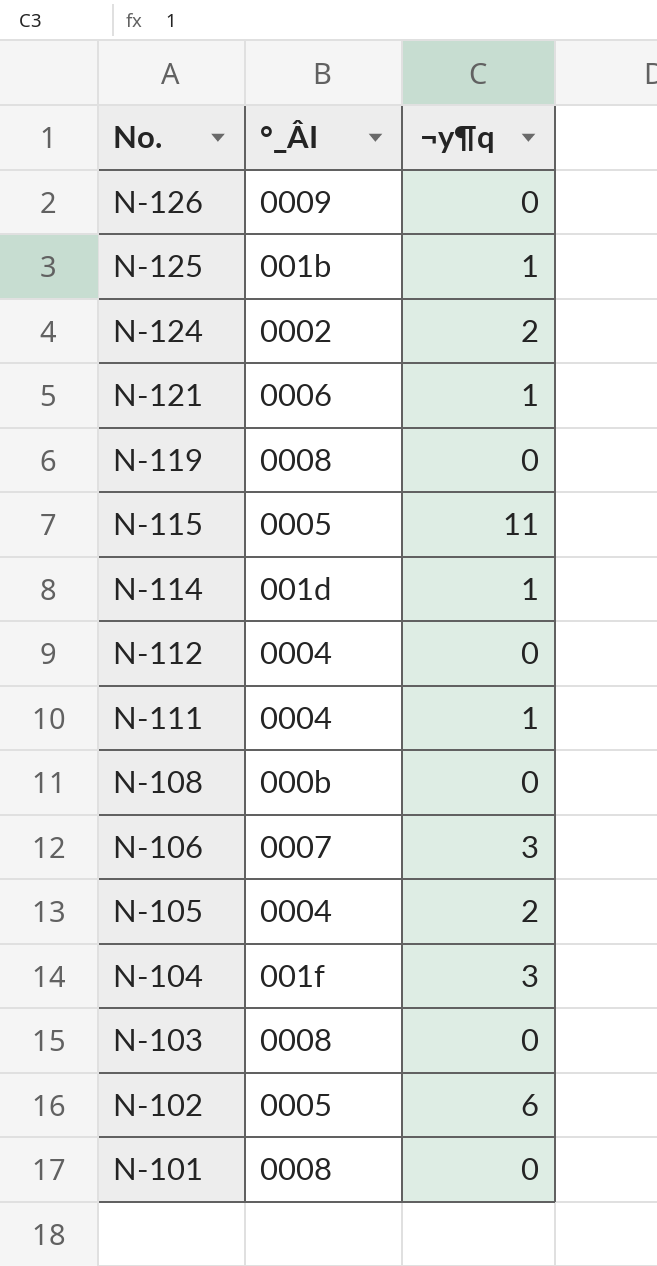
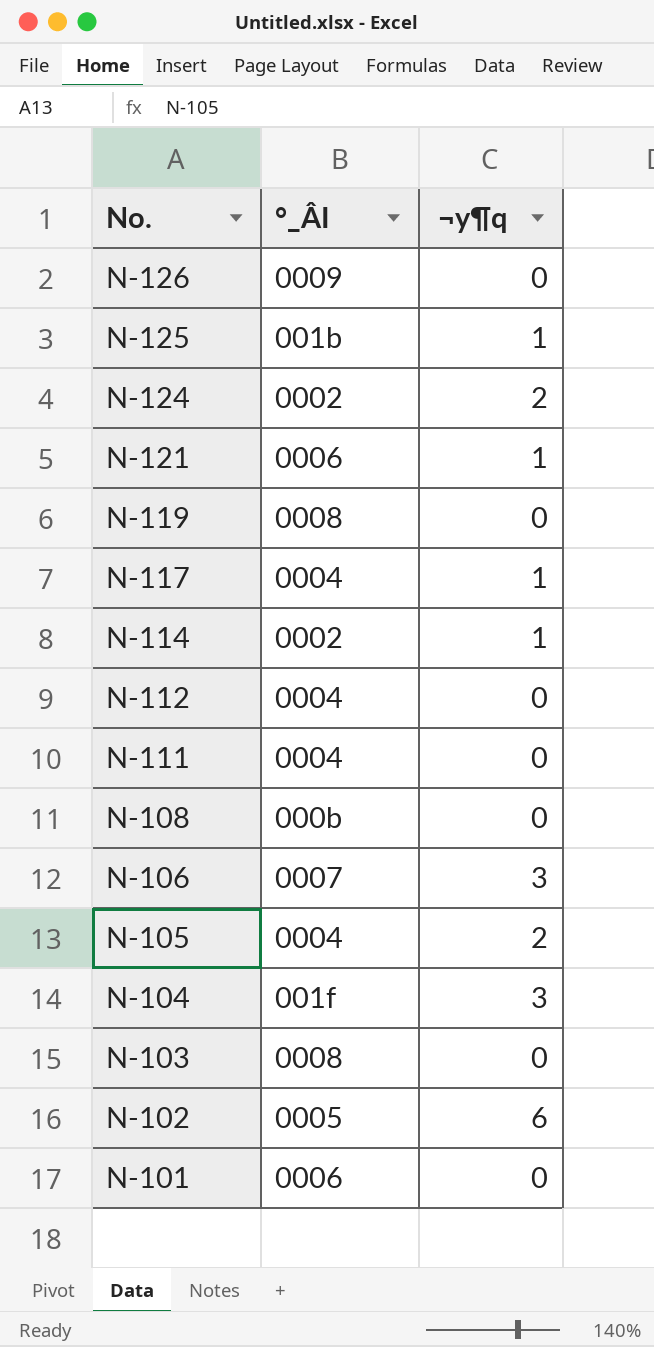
row N-115: 0005 | 11 -> none
row N-117: none -> 0004 | 1
N-114 | °_ÂI: 001d -> 0002
N-111 | ¬y¶q: 1 -> 0
N-101 | °_ÂI: 0008 -> 0006

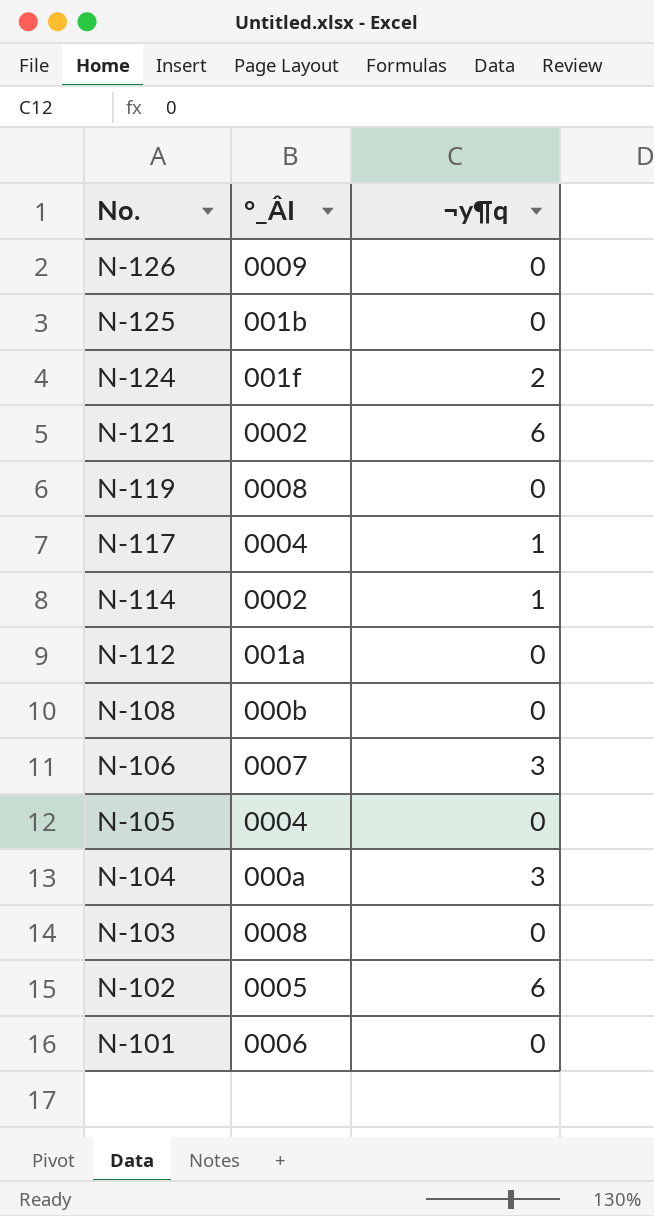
row N-111: 0004 | 0 -> none
N-125 | ¬y¶q: 1 -> 0
N-124 | °_ÂI: 0002 -> 001f
N-121 | °_ÂI: 0006 -> 0002
N-121 | ¬y¶q: 1 -> 6
N-112 | °_ÂI: 0004 -> 001a
N-105 | ¬y¶q: 2 -> 0
N-104 | °_ÂI: 001f -> 000a

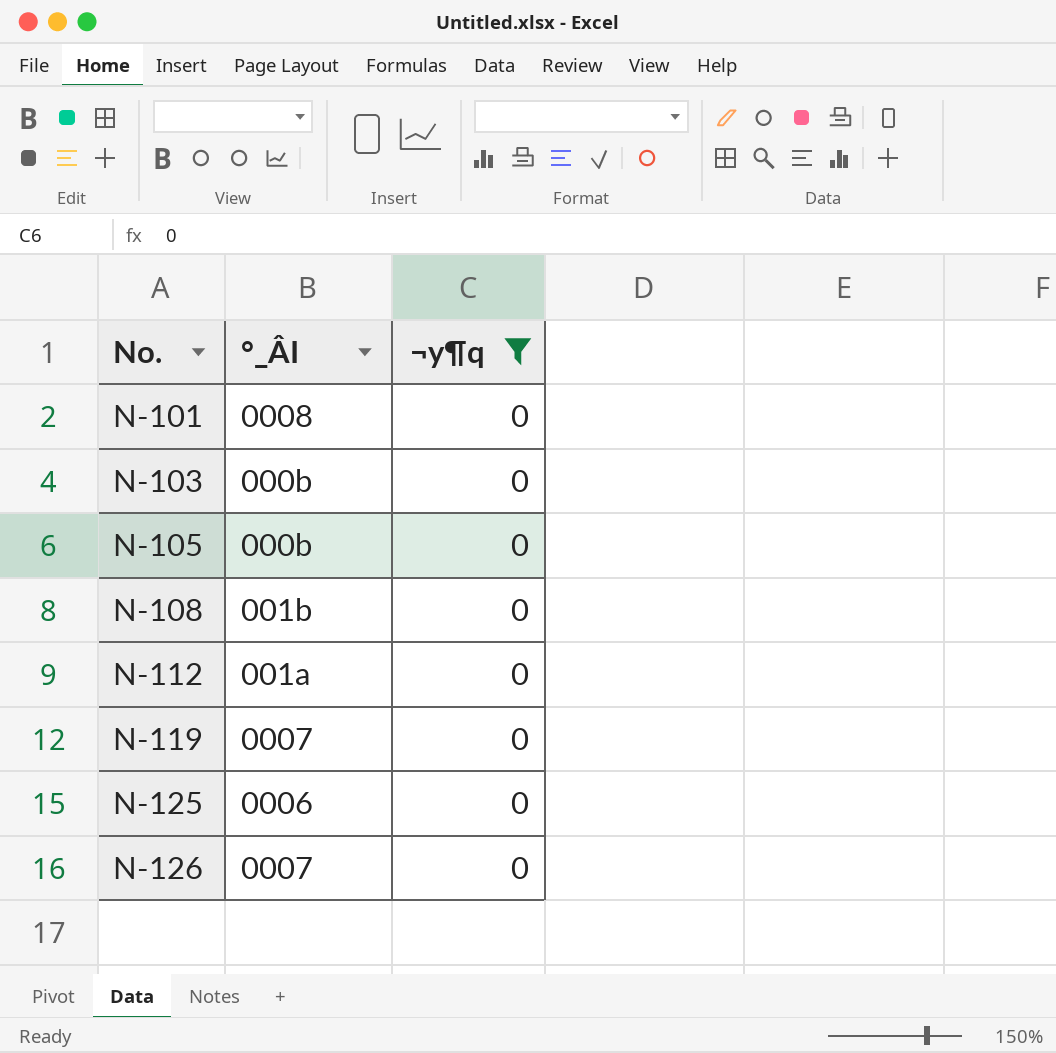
filter: none -> ¬y¶q = 0
row order: No. descending -> No. ascending
N-101 | °_ÂI: 0006 -> 0008
N-103 | °_ÂI: 0008 -> 000b
N-105 | °_ÂI: 0004 -> 000b
N-108 | °_ÂI: 000b -> 001b
N-119 | °_ÂI: 0008 -> 0007
N-125 | °_ÂI: 001b -> 0006
N-126 | °_ÂI: 0009 -> 0007

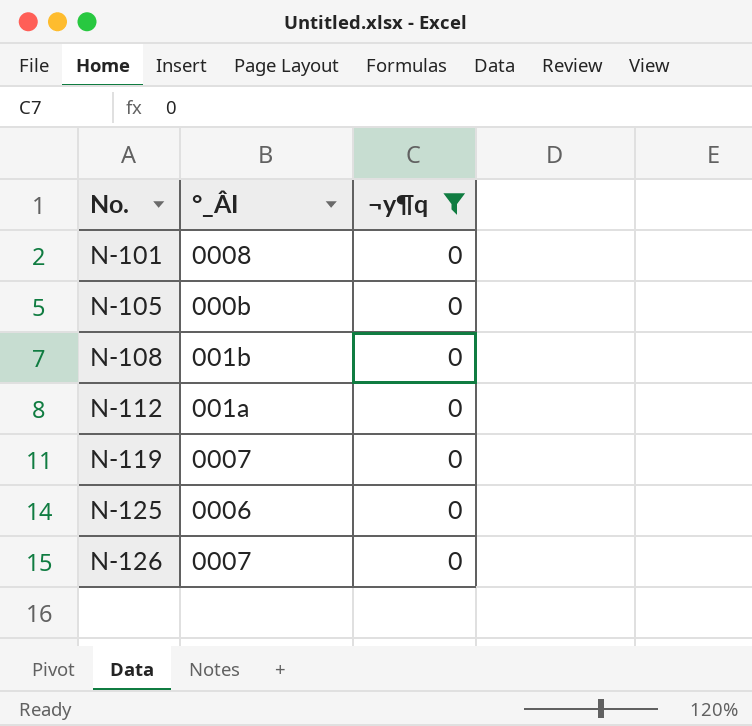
row N-103: 000b | 0 -> none

